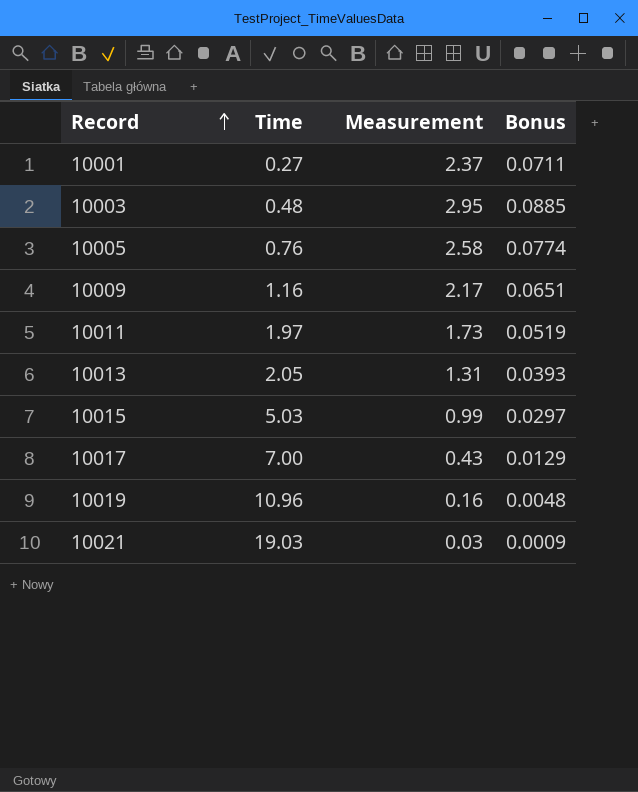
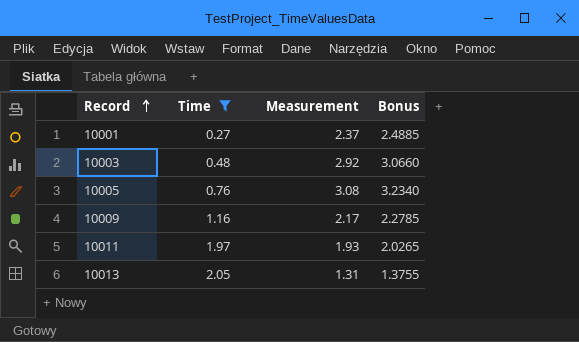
filter: none -> Time <= 2.05
column Bonus | formula: [Measurement] * 0.03 -> [Measurement] * 1.05
10003 | Measurement: 2.95 -> 2.92
10005 | Measurement: 2.58 -> 3.08
10011 | Measurement: 1.73 -> 1.93

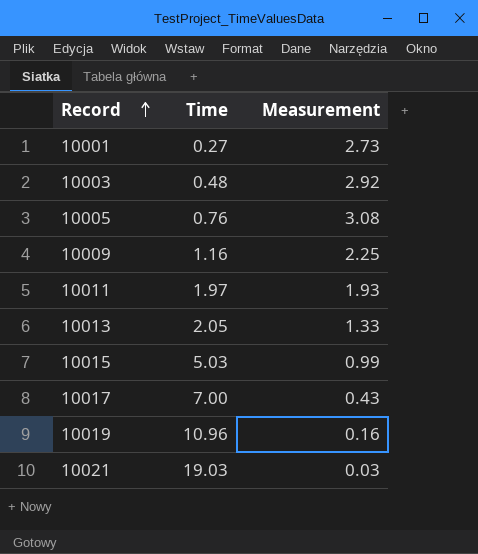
filter: Time <= 2.05 -> none
column Bonus | formula: [Measurement] * 1.05 -> none
10001 | Measurement: 2.37 -> 2.73
10009 | Measurement: 2.17 -> 2.25
10013 | Measurement: 1.31 -> 1.33

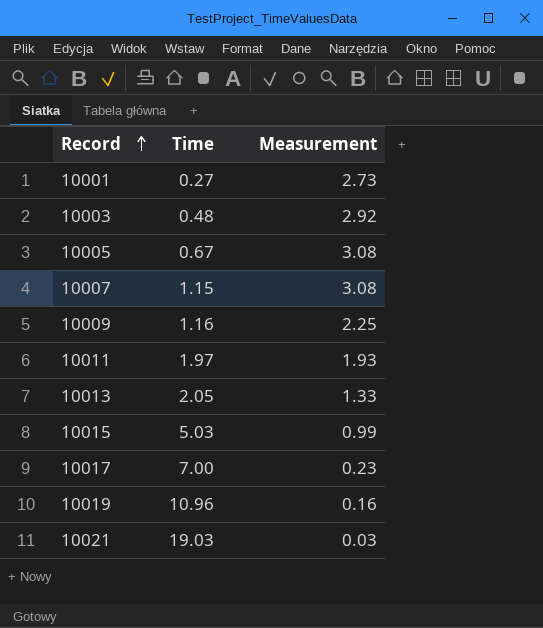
10005 | Time: 0.76 -> 0.67
row 10007: none -> 1.15 | 3.08
10017 | Measurement: 0.43 -> 0.23

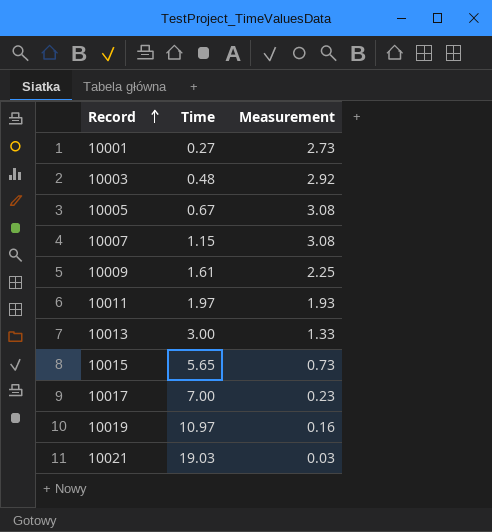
10009 | Time: 1.16 -> 1.61
10013 | Time: 2.05 -> 3.00
10015 | Time: 5.03 -> 5.65
10015 | Measurement: 0.99 -> 0.73
10019 | Time: 10.96 -> 10.97

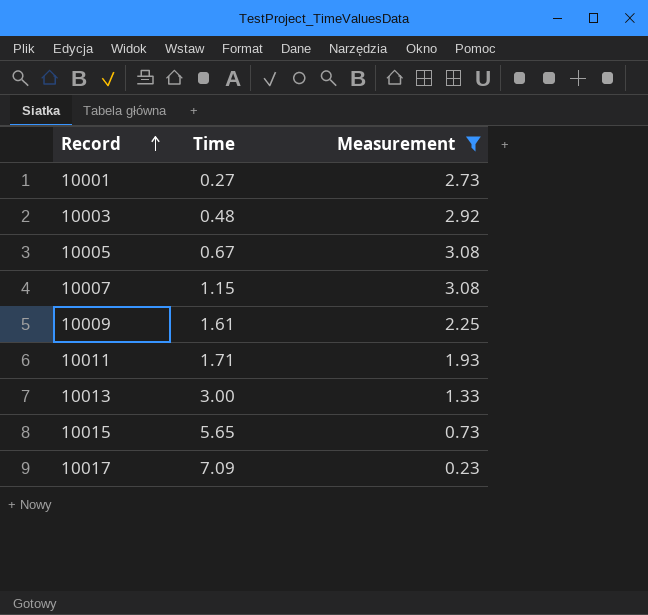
filter: none -> Measurement >= 0.23
10011 | Time: 1.97 -> 1.71
10017 | Time: 7.00 -> 7.09

